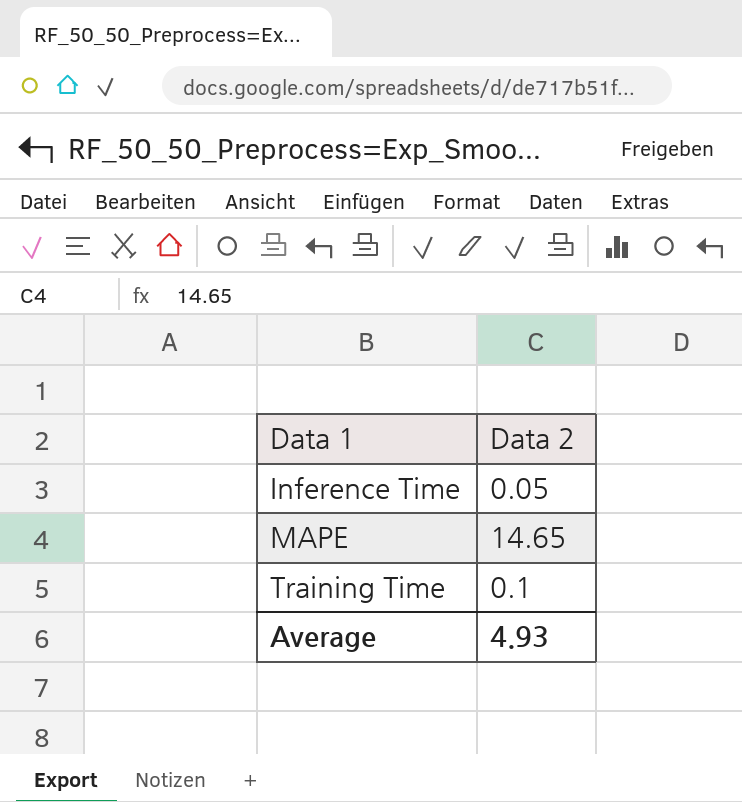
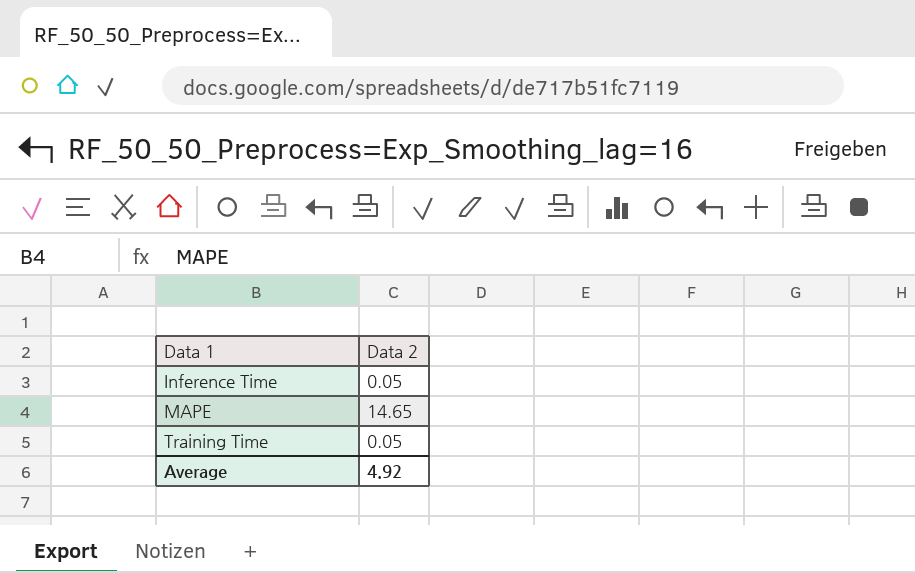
Training Time | Data 2: 0.1 -> 0.05
Average | Data 2: 4.93 -> 4.92

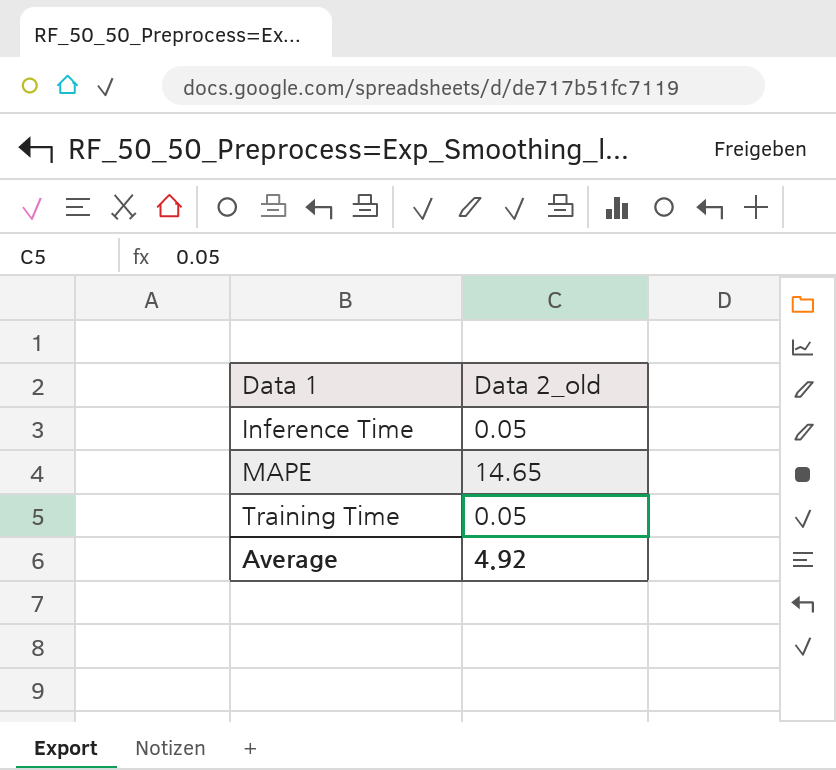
column name: Data 2 -> Data 2_old

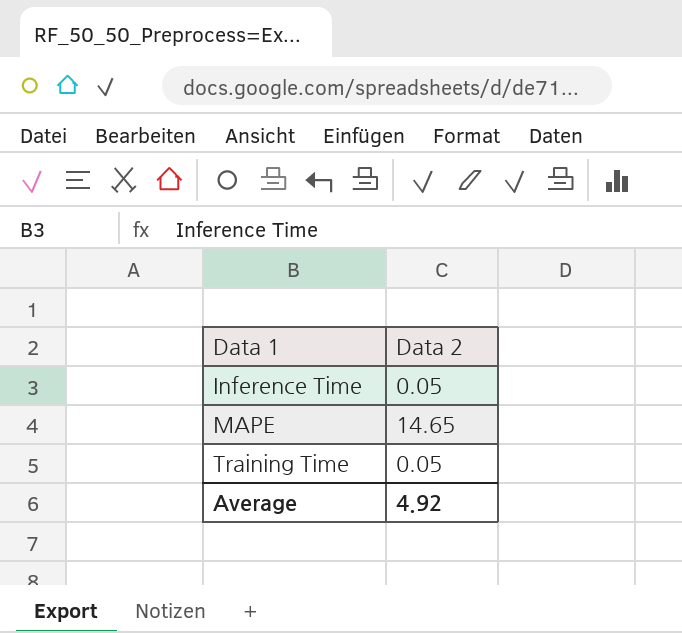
column name: Data 2_old -> Data 2

